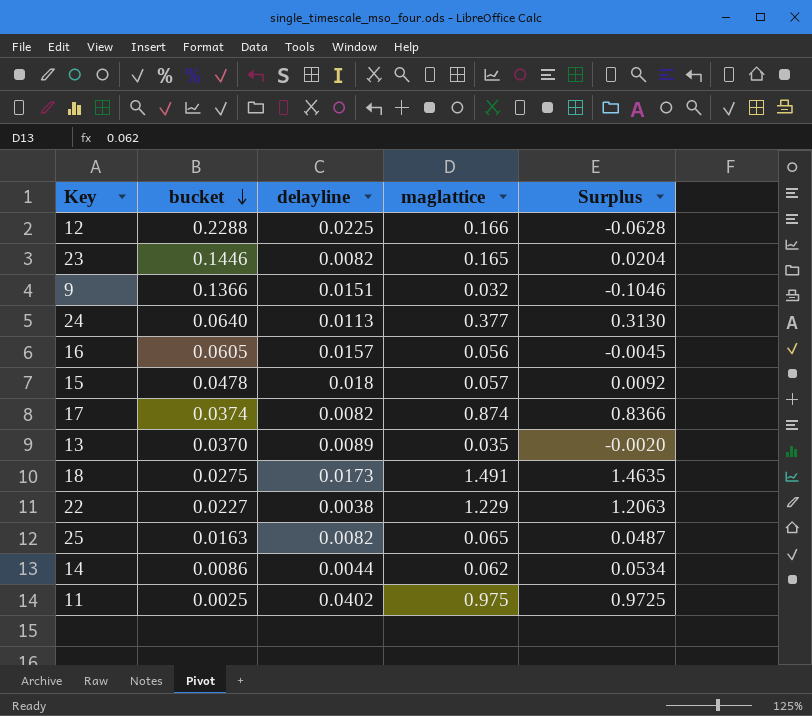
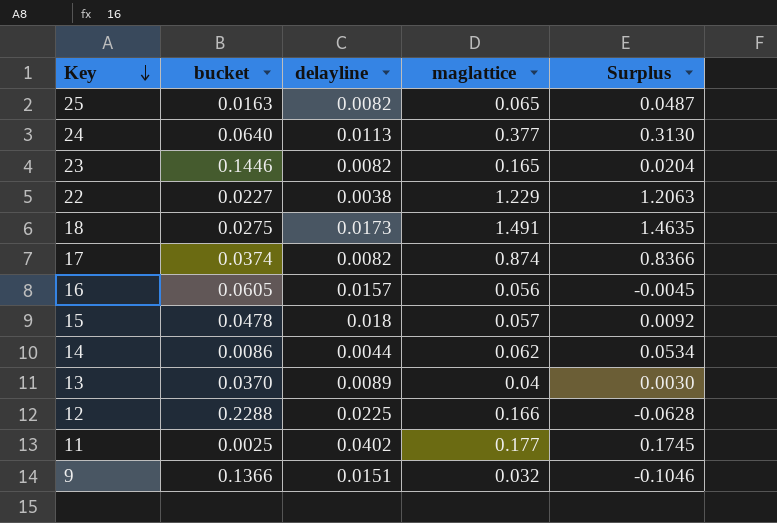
row order: bucket descending -> Key descending
13 | maglattice: 0.035 -> 0.04
13 | Surplus: -0.0020 -> 0.0030
11 | maglattice: 0.975 -> 0.177
11 | Surplus: 0.9725 -> 0.1745

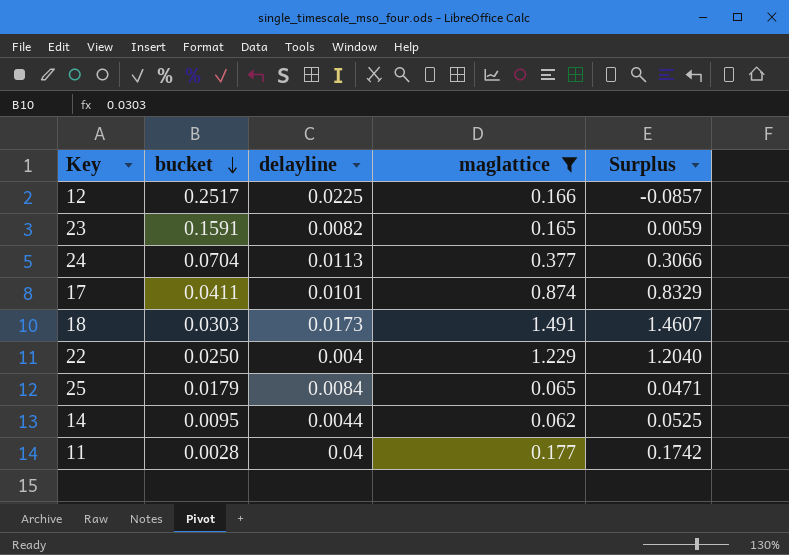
filter: none -> maglattice >= 0.062
row order: Key descending -> bucket descending
12 | bucket: 0.2288 -> 0.2517
12 | Surplus: -0.0628 -> -0.0857
23 | bucket: 0.1446 -> 0.1591
23 | Surplus: 0.0204 -> 0.0059
24 | bucket: 0.0640 -> 0.0704
24 | Surplus: 0.3130 -> 0.3066
17 | bucket: 0.0374 -> 0.0411
17 | delayline: 0.0082 -> 0.0101
17 | Surplus: 0.8366 -> 0.8329
18 | bucket: 0.0275 -> 0.0303
18 | Surplus: 1.4635 -> 1.4607
22 | bucket: 0.0227 -> 0.0250
22 | delayline: 0.0038 -> 0.004
22 | Surplus: 1.2063 -> 1.2040
25 | bucket: 0.0163 -> 0.0179
25 | delayline: 0.0082 -> 0.0084
25 | Surplus: 0.0487 -> 0.0471
14 | bucket: 0.0086 -> 0.0095
14 | Surplus: 0.0534 -> 0.0525
11 | bucket: 0.0025 -> 0.0028
11 | delayline: 0.0402 -> 0.04
11 | Surplus: 0.1745 -> 0.1742

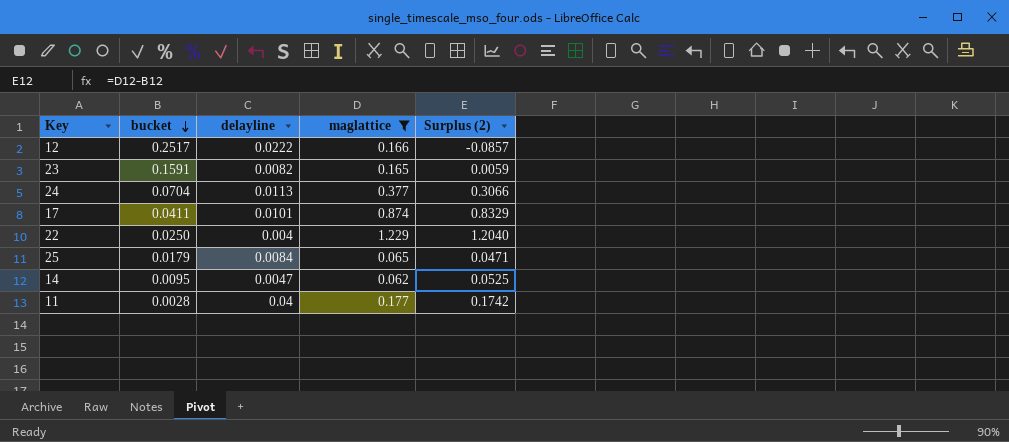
column name: Surplus -> Surplus (2)
row 18: 0.0303 | 0.0173 | 1.491 | 1.4607 -> none
12 | delayline: 0.0225 -> 0.0222
14 | delayline: 0.0044 -> 0.0047

